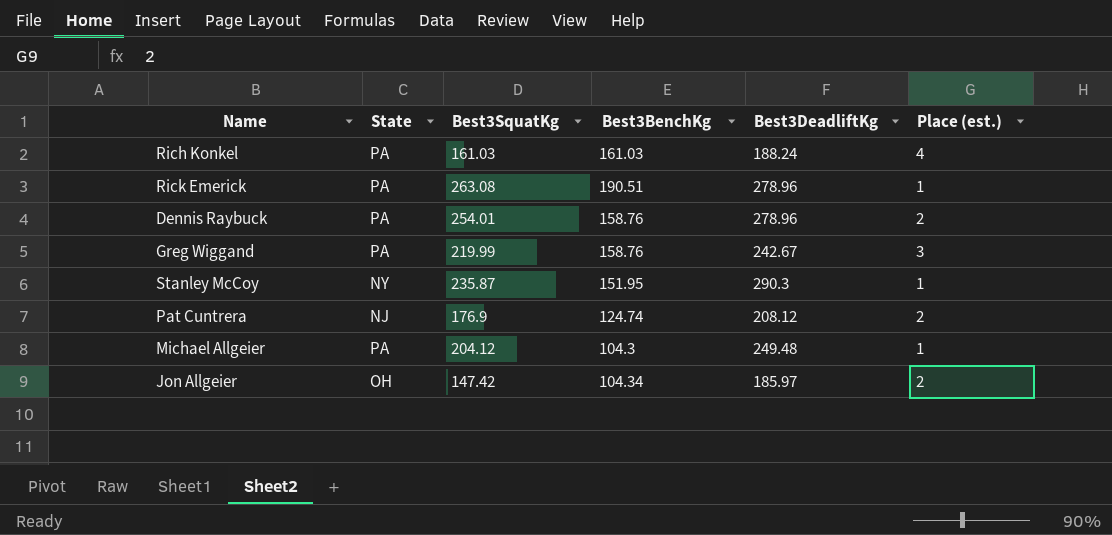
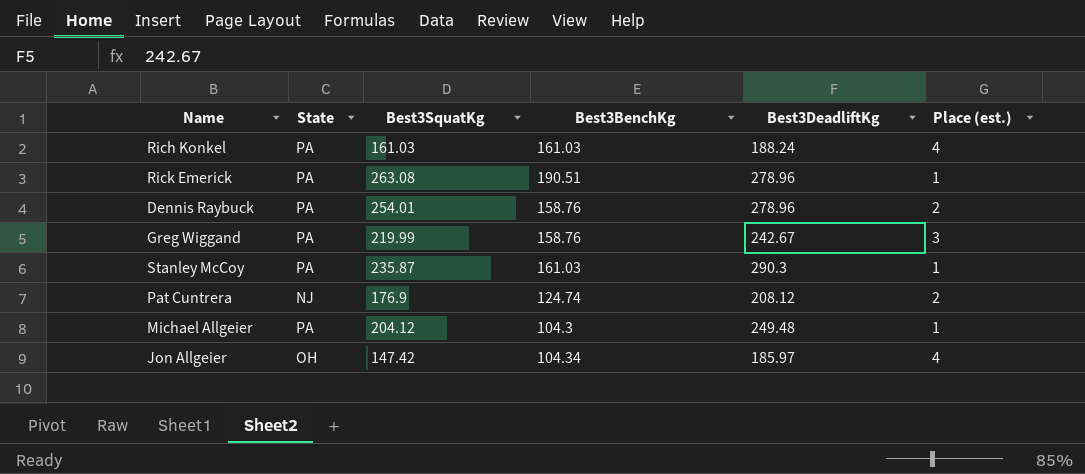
Stanley McCoy | State: NY -> PA
Stanley McCoy | Best3BenchKg: 151.95 -> 161.03
Jon Allgeier | Place (est.): 2 -> 4

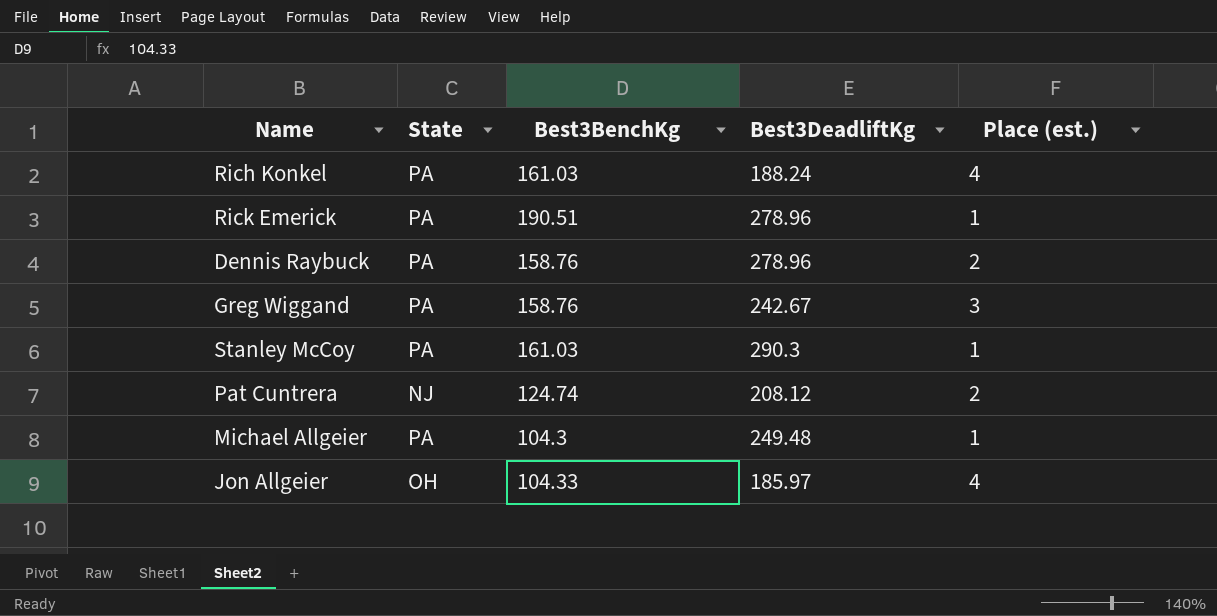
column Best3SquatKg | position: 3 -> none
Jon Allgeier | Best3BenchKg: 104.34 -> 104.33

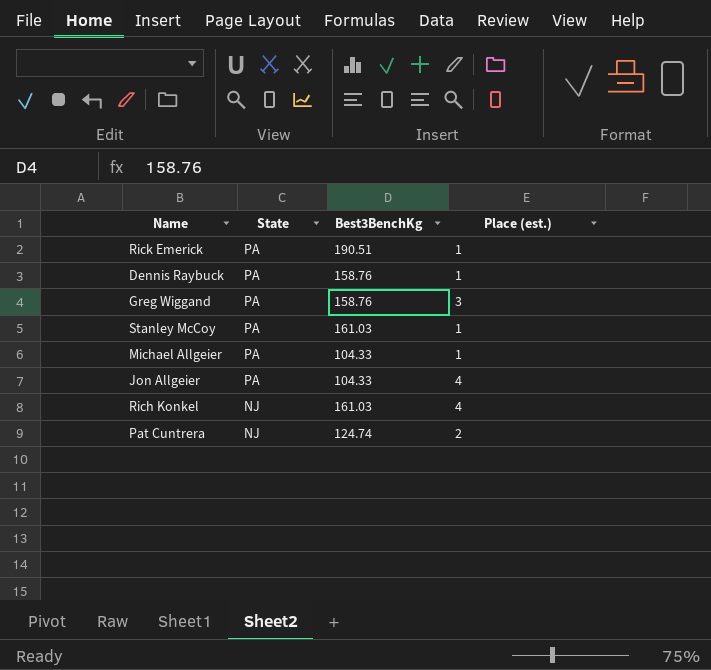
row order: none -> State descending
column Best3DeadliftKg | position: 4 -> none
Dennis Raybuck | Place (est.): 2 -> 1
Michael Allgeier | Best3BenchKg: 104.3 -> 104.33
Jon Allgeier | State: OH -> PA
Rich Konkel | State: PA -> NJ

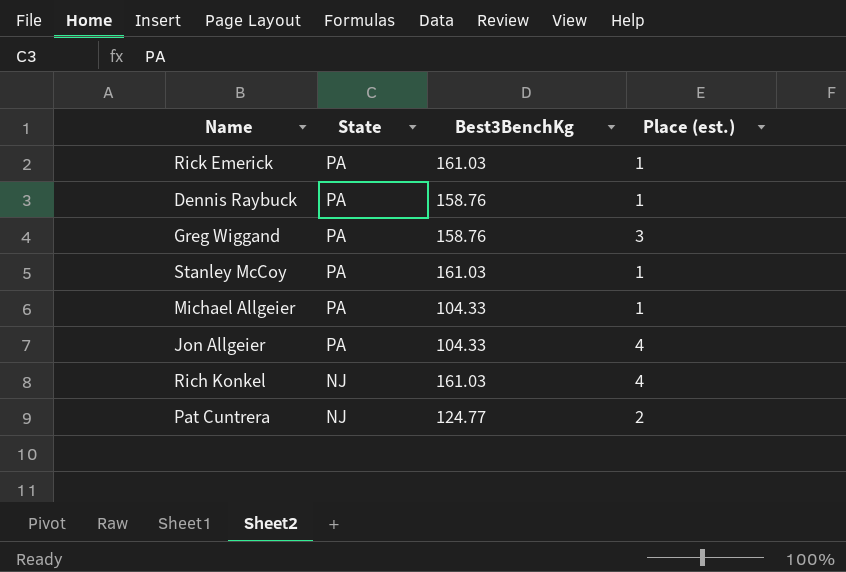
Rick Emerick | Best3BenchKg: 190.51 -> 161.03
Pat Cuntrera | Best3BenchKg: 124.74 -> 124.77

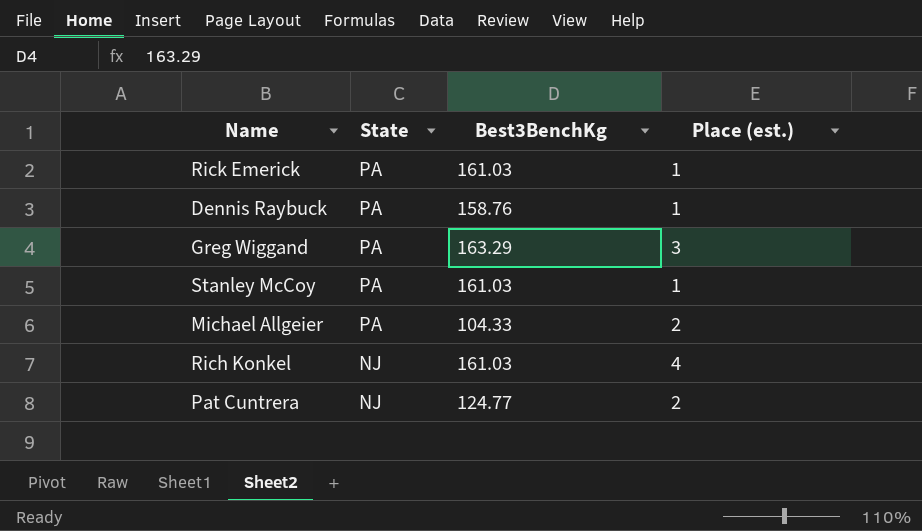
row Jon Allgeier: PA | 104.33 | 4 -> none
Greg Wiggand | Best3BenchKg: 158.76 -> 163.29
Michael Allgeier | Place (est.): 1 -> 2

